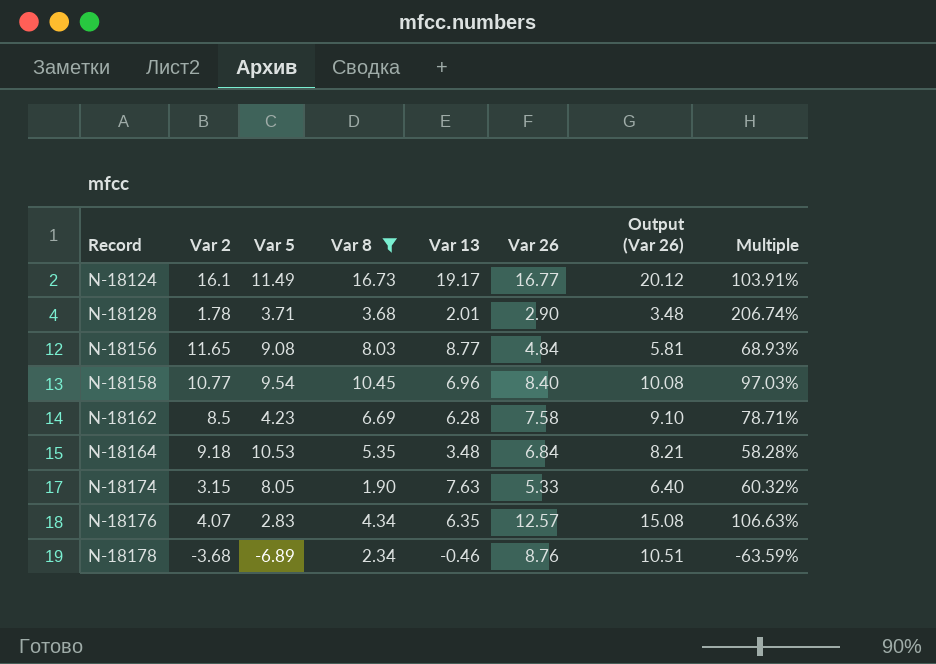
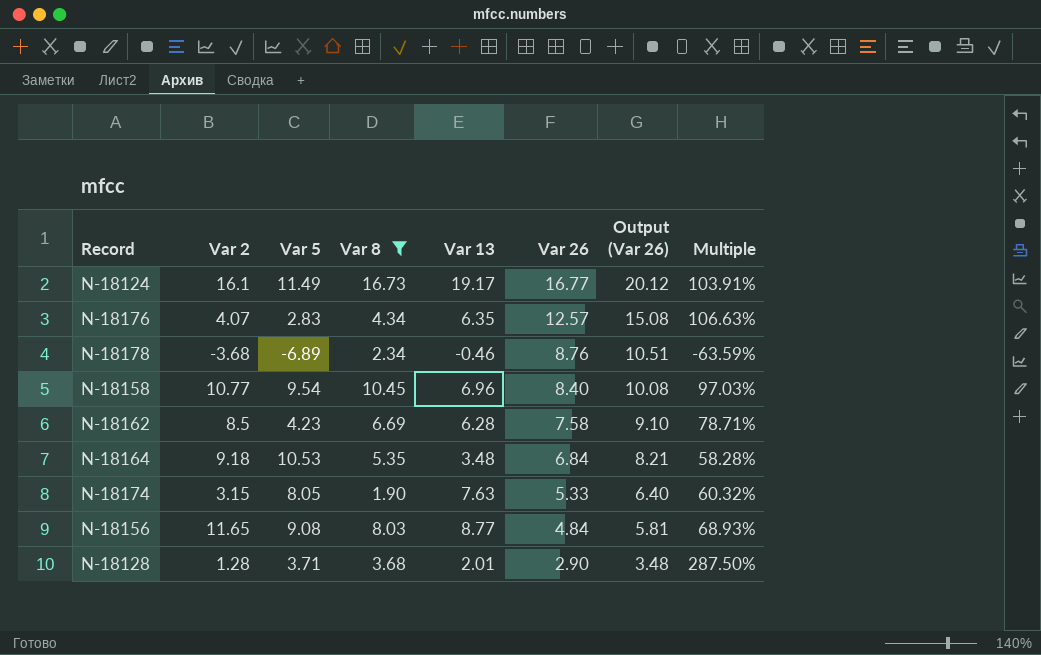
row order: Record ascending -> Var 26 descending
N-18128 | Var 2: 1.78 -> 1.28
N-18128 | Multiple: 206.74% -> 287.50%

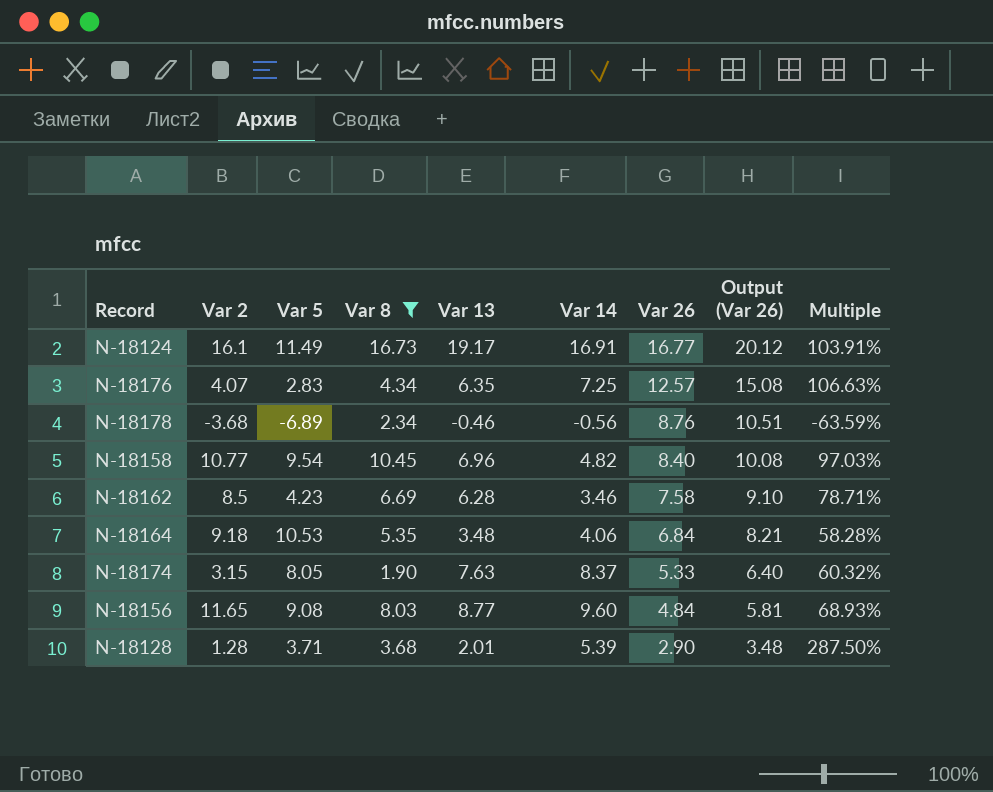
column Var 14 | position: none -> 6

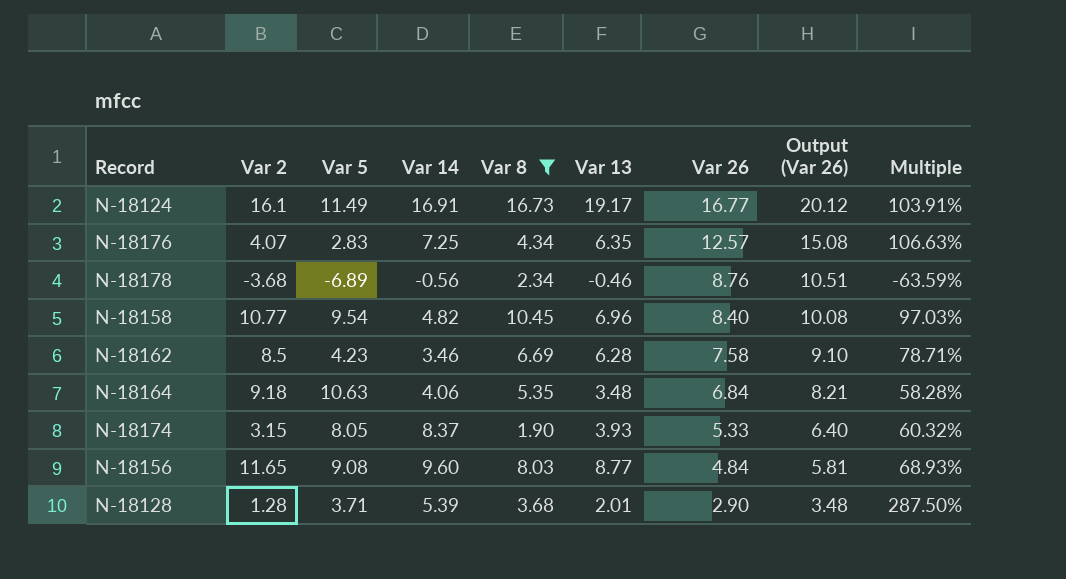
column Var 14 | position: 6 -> 4
N-18164 | Var 5: 10.53 -> 10.63
N-18174 | Var 13: 7.63 -> 3.93

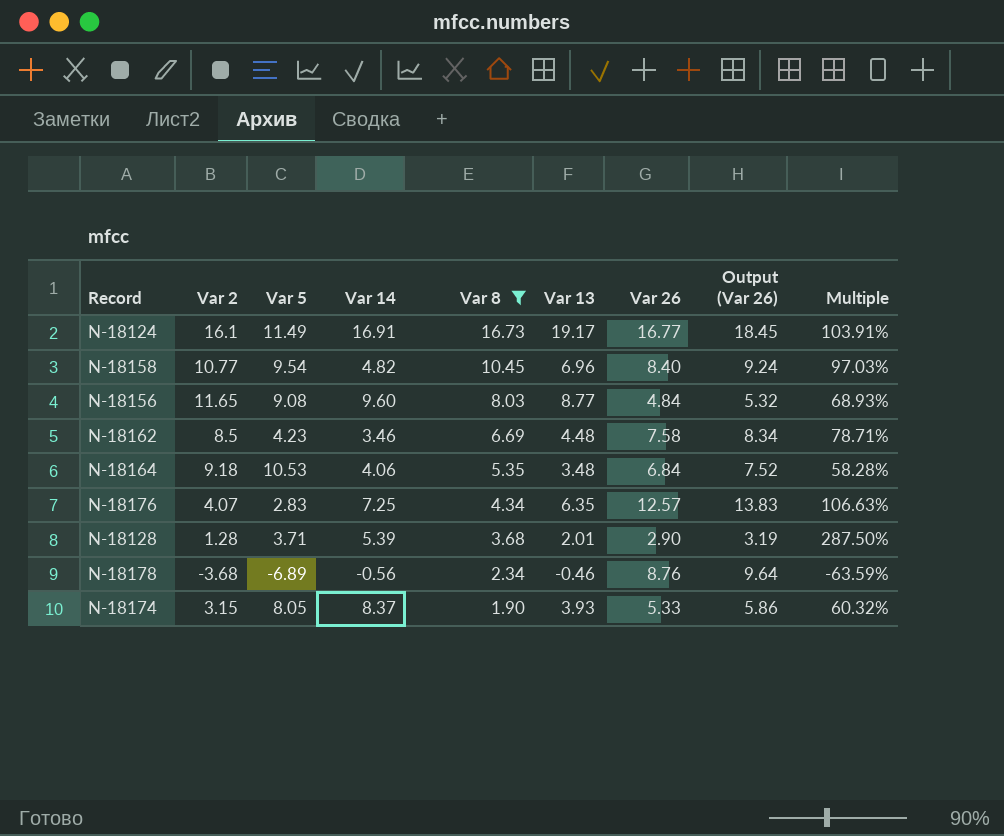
row order: Var 26 descending -> Var 8 descending
column Output (Var 26) | formula: [Var 26] * 1.2 -> [Var 26] * 1.1
N-18162 | Var 13: 6.28 -> 4.48
N-18164 | Var 5: 10.63 -> 10.53

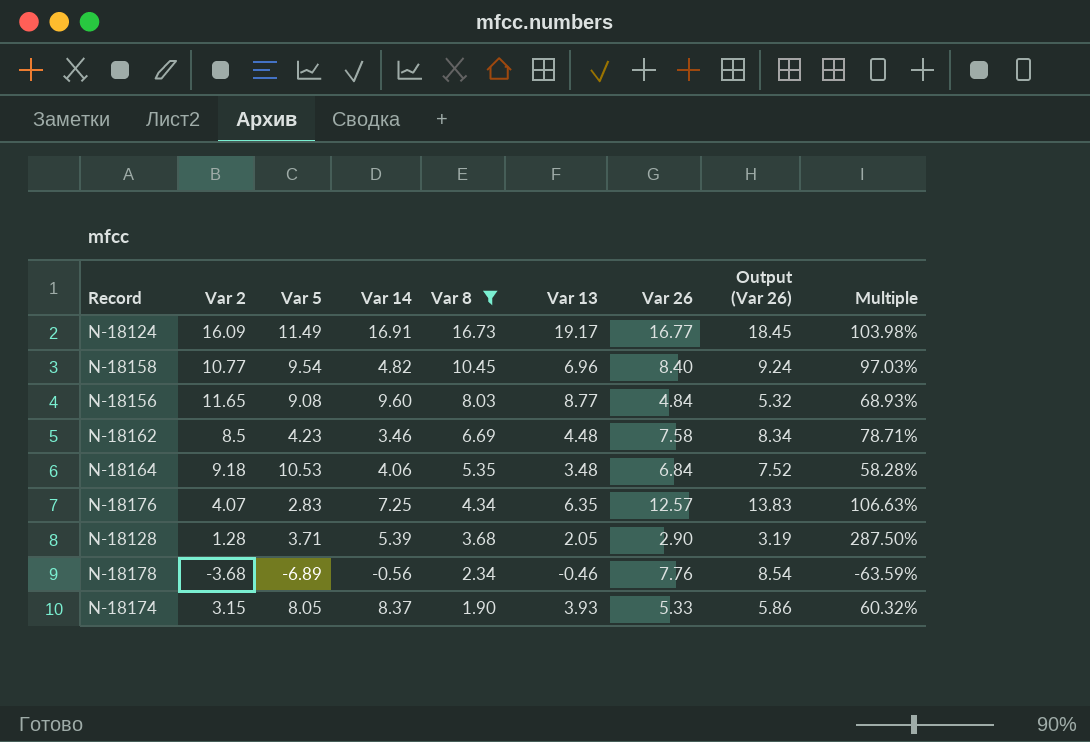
N-18124 | Var 2: 16.1 -> 16.09
N-18124 | Multiple: 103.91% -> 103.98%
N-18128 | Var 13: 2.01 -> 2.05
N-18178 | Var 26: 8.76 -> 7.76
N-18178 | Output (Var 26): 9.64 -> 8.54

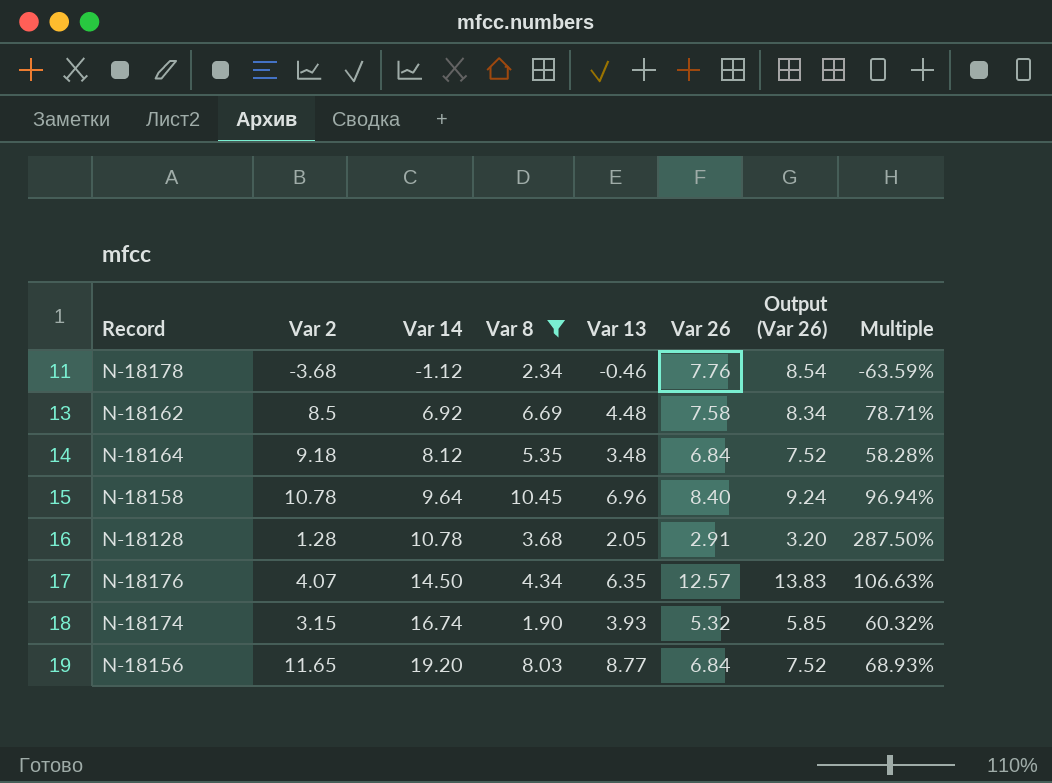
row order: Var 8 descending -> Var 14 ascending
column Var 5 | position: 3 -> none
row N-18124: 16.09 | 11.49 | 16.91 | 16.73 | 19.17 | 16.77 | 18.45 | 103.98% -> none
N-18178 | Var 14: -0.56 -> -1.12
N-18162 | Var 14: 3.46 -> 6.92
N-18164 | Var 14: 4.06 -> 8.12
N-18158 | Var 2: 10.77 -> 10.78
N-18158 | Var 14: 4.82 -> 9.64
N-18158 | Multiple: 97.03% -> 96.94%
N-18128 | Var 14: 5.39 -> 10.78
N-18128 | Var 26: 2.90 -> 2.91
N-18128 | Output (Var 26): 3.19 -> 3.20
N-18176 | Var 14: 7.25 -> 14.50
N-18174 | Var 14: 8.37 -> 16.74
N-18174 | Var 26: 5.33 -> 5.32
N-18174 | Output (Var 26): 5.86 -> 5.85
N-18156 | Var 14: 9.60 -> 19.20
N-18156 | Var 26: 4.84 -> 6.84
N-18156 | Output (Var 26): 5.32 -> 7.52

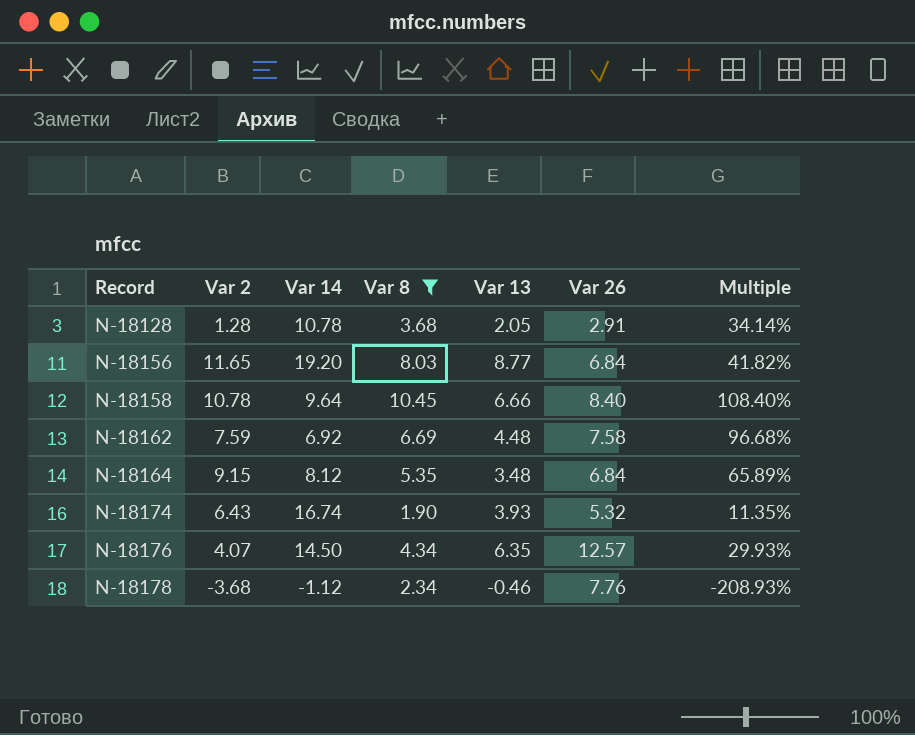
row order: Var 14 ascending -> Record ascending
column Output (Var 26) | formula: [Var 26] * 1.1 -> none
column Multiple | formula: [Var 8] / [Var 2] -> [Var 8] / [Var 14]
N-18158 | Var 13: 6.96 -> 6.66
N-18162 | Var 2: 8.5 -> 7.59
N-18164 | Var 2: 9.18 -> 9.15
N-18174 | Var 2: 3.15 -> 6.43

